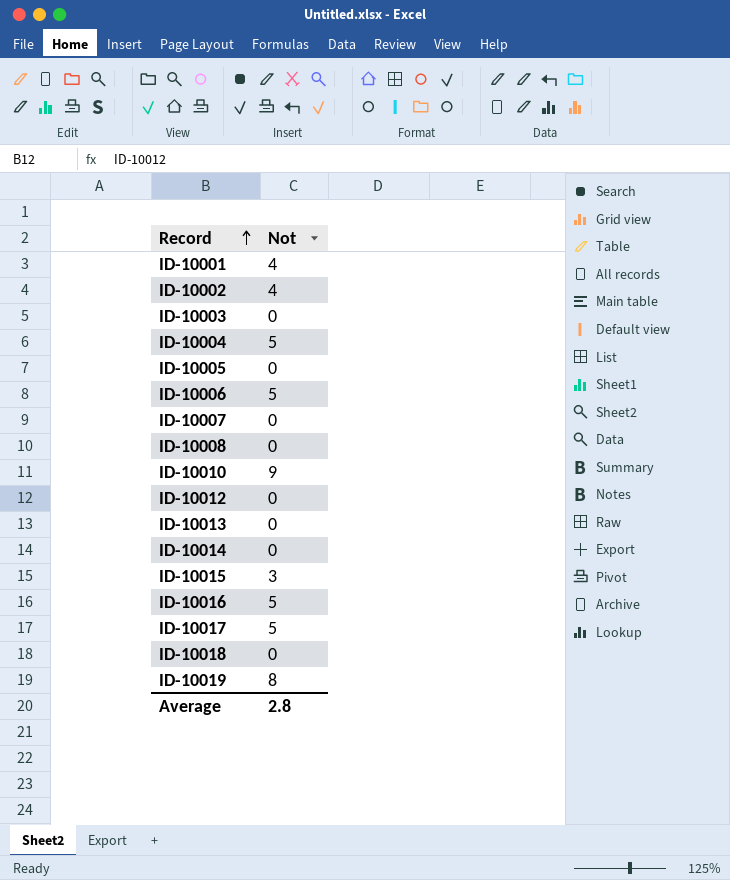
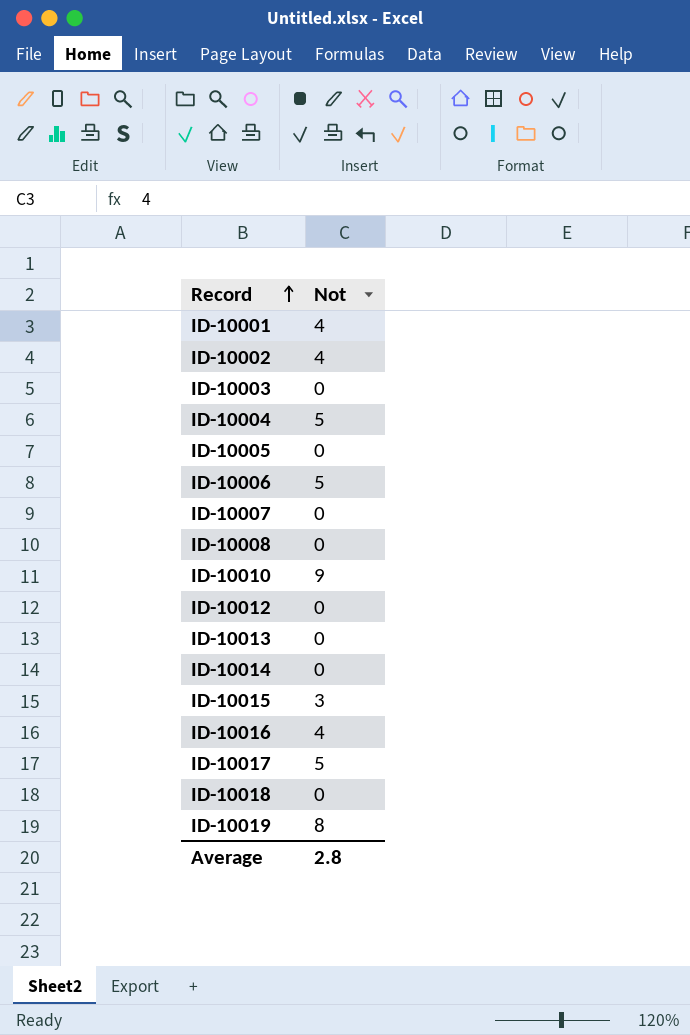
ID-10016 | Not: 5 -> 4

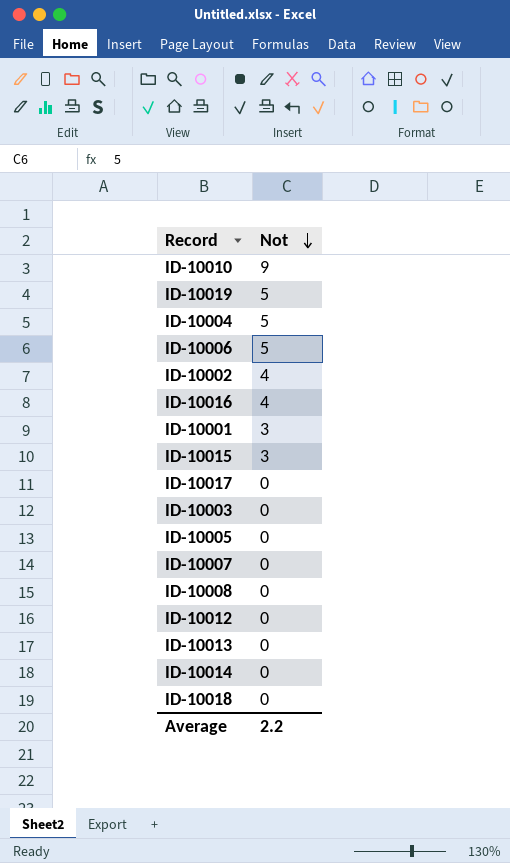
row order: Record ascending -> Not descending
ID-10019 | Not: 8 -> 5
ID-10001 | Not: 4 -> 3
ID-10017 | Not: 5 -> 0
Average | Not: 2.8 -> 2.2

